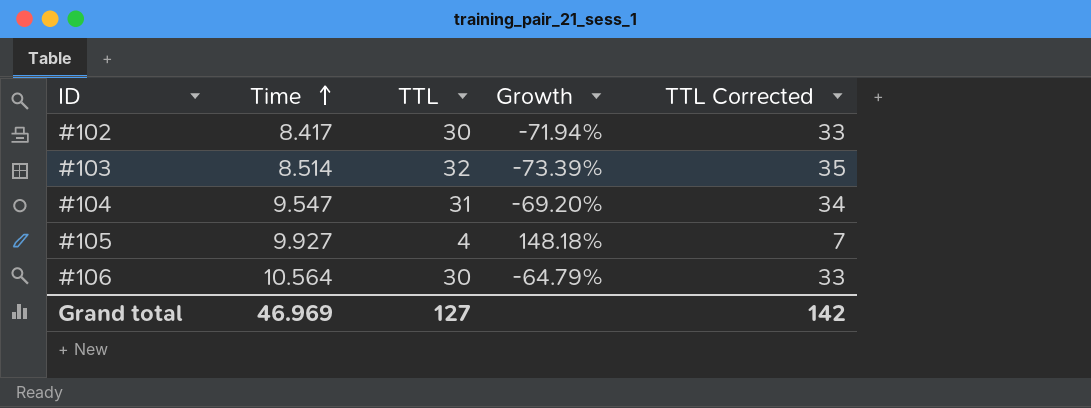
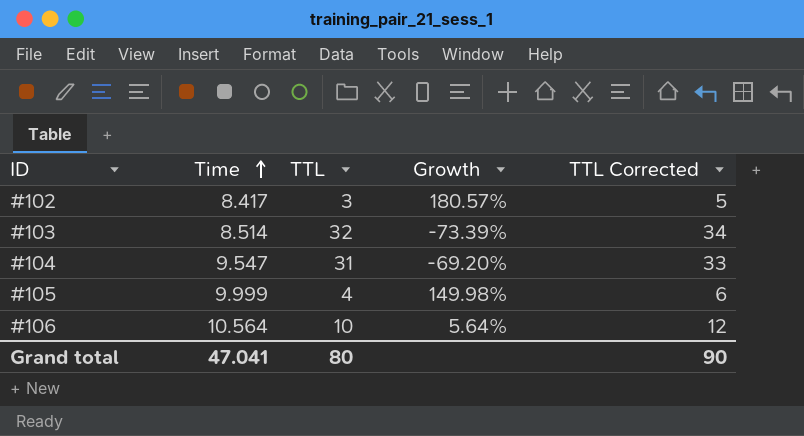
column TTL Corrected | formula: [TTL] + 3 -> [TTL] + 2
#102 | TTL: 30 -> 3
#102 | Growth: -71.94% -> 180.57%
#105 | Time: 9.927 -> 9.999
#105 | Growth: 148.18% -> 149.98%
#106 | TTL: 30 -> 10
#106 | Growth: -64.79% -> 5.64%
Grand total | Time: 46.969 -> 47.041
Grand total | TTL: 127 -> 80
Grand total | TTL Corrected: 142 -> 90

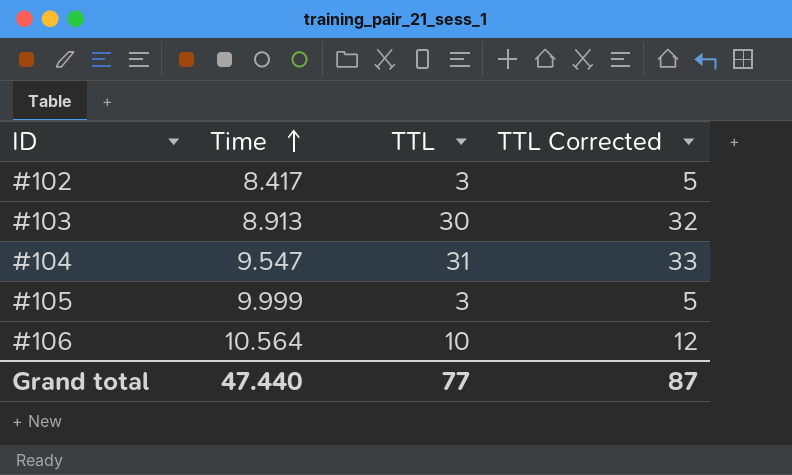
column Growth | formula: ([Time] - [TTL]) / [TTL] -> none
#103 | Time: 8.514 -> 8.913
#103 | TTL: 32 -> 30
#103 | TTL Corrected: 34 -> 32
#105 | TTL: 4 -> 3
#105 | TTL Corrected: 6 -> 5
Grand total | Time: 47.041 -> 47.440
Grand total | TTL: 80 -> 77
Grand total | TTL Corrected: 90 -> 87

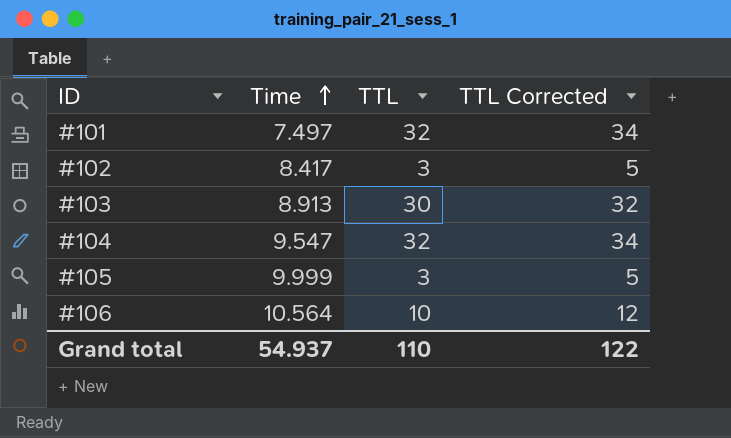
row #101: none -> 7.497 | 32 | 34
#104 | TTL: 31 -> 32
#104 | TTL Corrected: 33 -> 34
Grand total | Time: 47.440 -> 54.937
Grand total | TTL: 77 -> 110
Grand total | TTL Corrected: 87 -> 122

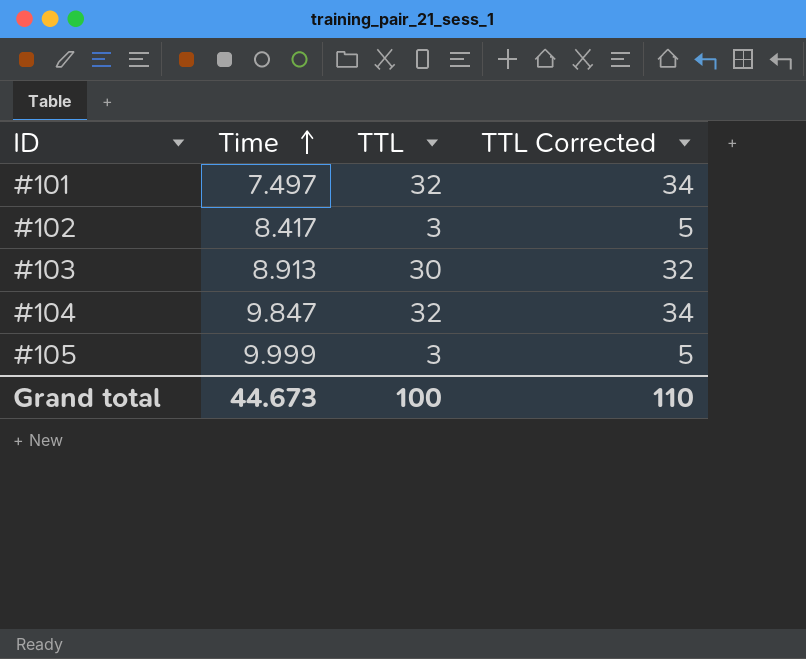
row #106: 10.564 | 10 | 12 -> none
#104 | Time: 9.547 -> 9.847
Grand total | Time: 54.937 -> 44.673
Grand total | TTL: 110 -> 100
Grand total | TTL Corrected: 122 -> 110

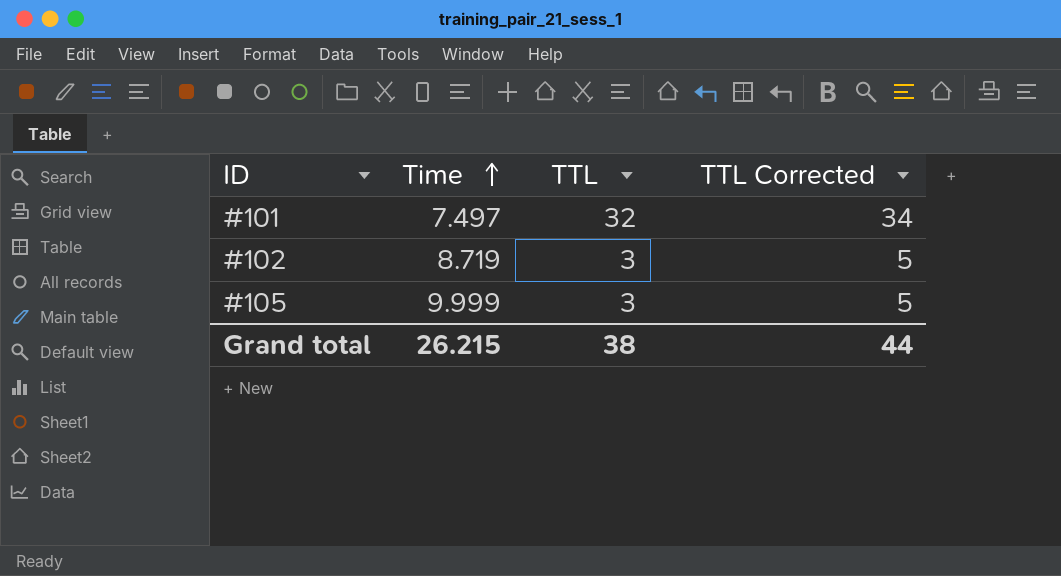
row #103: 8.913 | 30 | 32 -> none
row #104: 9.847 | 32 | 34 -> none
#102 | Time: 8.417 -> 8.719
Grand total | Time: 44.673 -> 26.215
Grand total | TTL: 100 -> 38
Grand total | TTL Corrected: 110 -> 44

